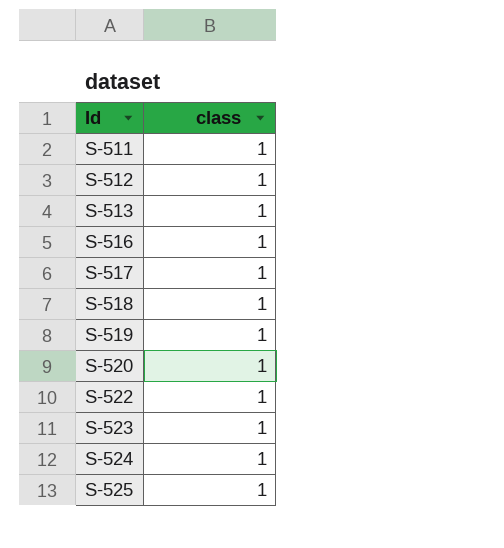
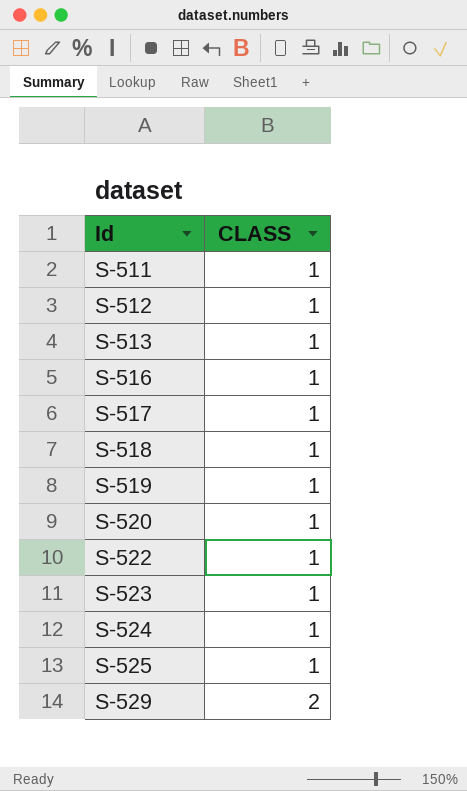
column name: class -> CLASS
row S-529: none -> 2

